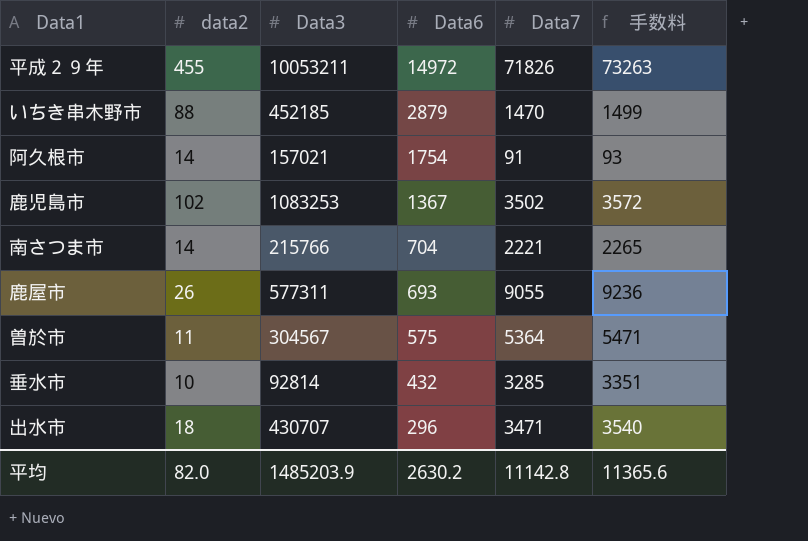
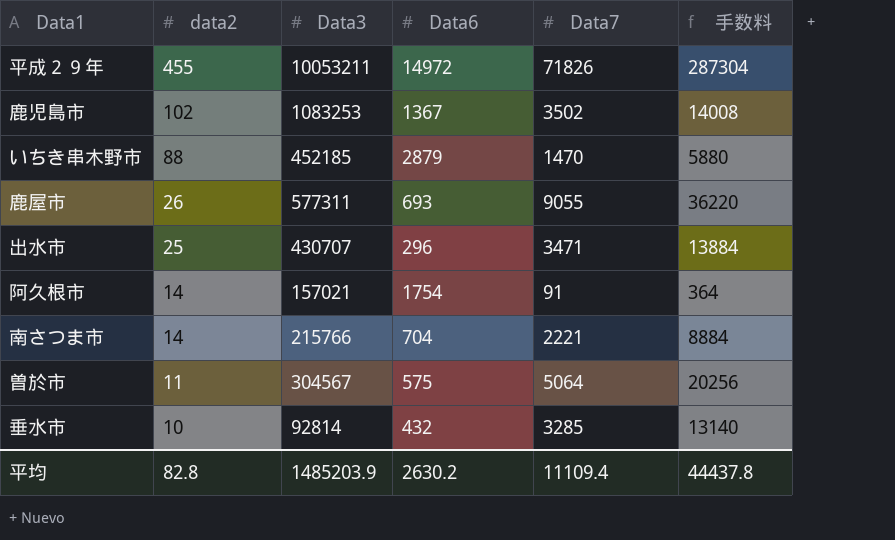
row order: Data6 descending -> data2 descending
column 手数料 | formula: [Data7] * 1.02 -> [Data7] * 4
出水市 | data2: 18 -> 25
曽於市 | Data7: 5364 -> 5064
平均 | data2: 82.0 -> 82.8
平均 | Data7: 11142.8 -> 11109.4
平均 | 手数料: 11365.6 -> 44437.8

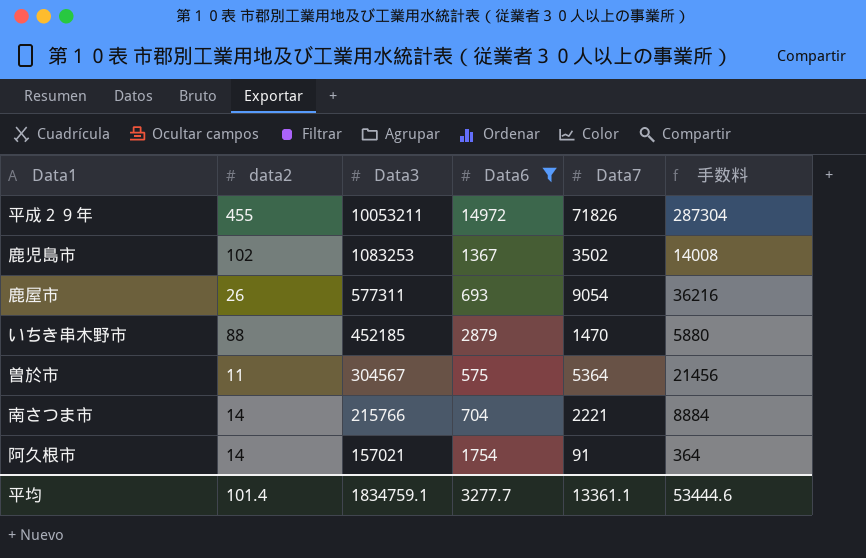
filter: none -> Data6 >= 575
row order: data2 descending -> Data3 descending
鹿屋市 | Data7: 9055 -> 9054
鹿屋市 | 手数料: 36220 -> 36216
曽於市 | Data7: 5064 -> 5364
曽於市 | 手数料: 20256 -> 21456
平均 | data2: 82.8 -> 101.4
平均 | Data3: 1485203.9 -> 1834759.1
平均 | Data6: 2630.2 -> 3277.7
平均 | Data7: 11109.4 -> 13361.1
平均 | 手数料: 44437.8 -> 53444.6

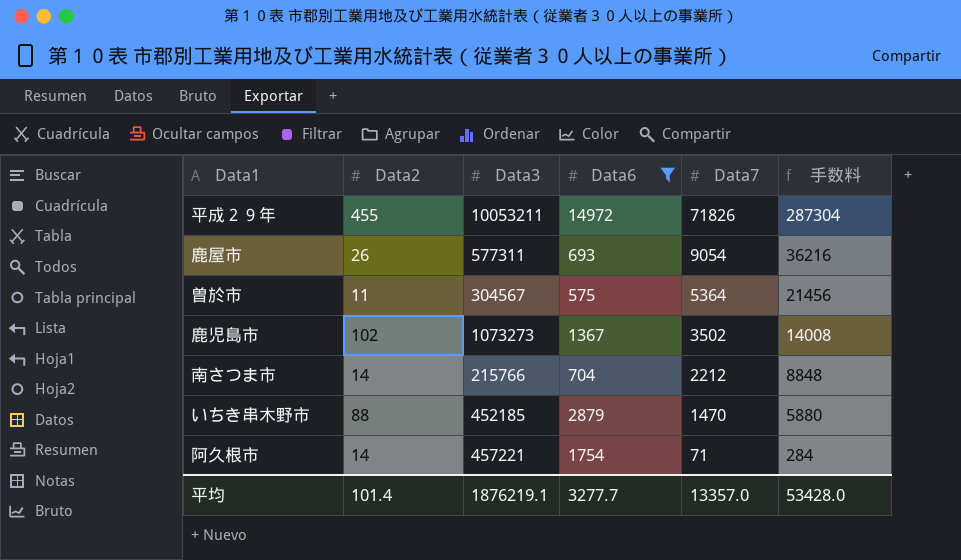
row order: Data3 descending -> Data7 descending
column name: data2 -> Data2
鹿児島市 | Data3: 1083253 -> 1073273
南さつま市 | Data7: 2221 -> 2212
南さつま市 | 手数料: 8884 -> 8848
阿久根市 | Data3: 157021 -> 457221
阿久根市 | Data7: 91 -> 71
阿久根市 | 手数料: 364 -> 284
平均 | Data3: 1834759.1 -> 1876219.1
平均 | Data7: 13361.1 -> 13357.0
平均 | 手数料: 53444.6 -> 53428.0

